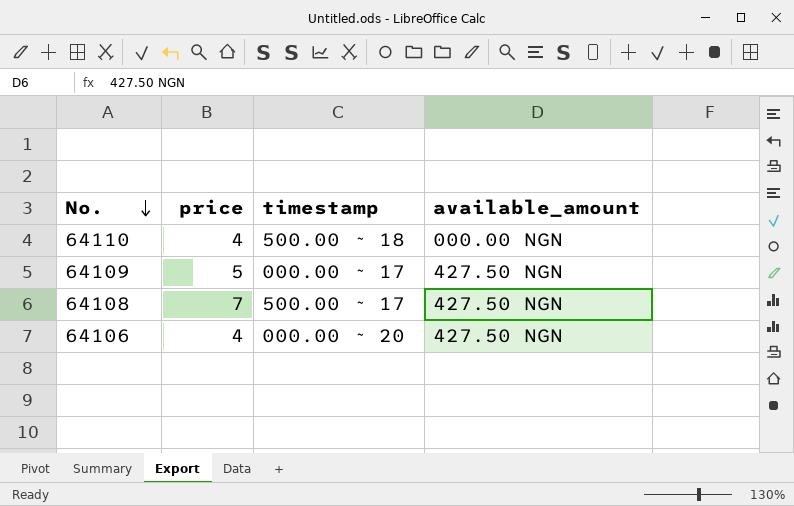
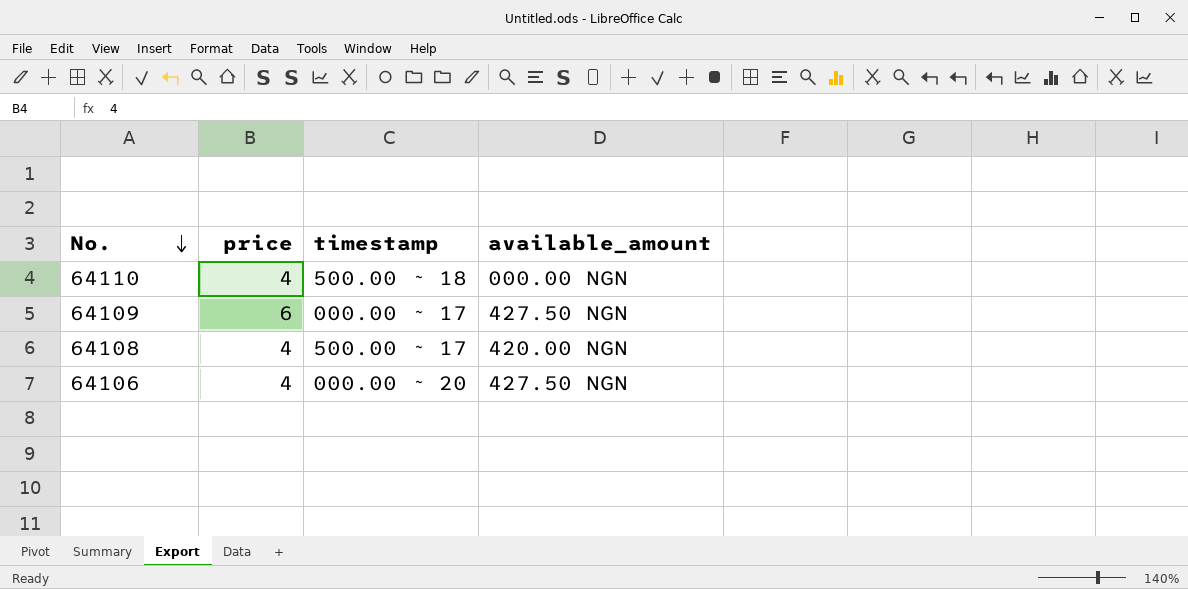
64109 | price: 5 -> 6
64108 | price: 7 -> 4
64108 | available_amount: 427.50 NGN -> 420.00 NGN

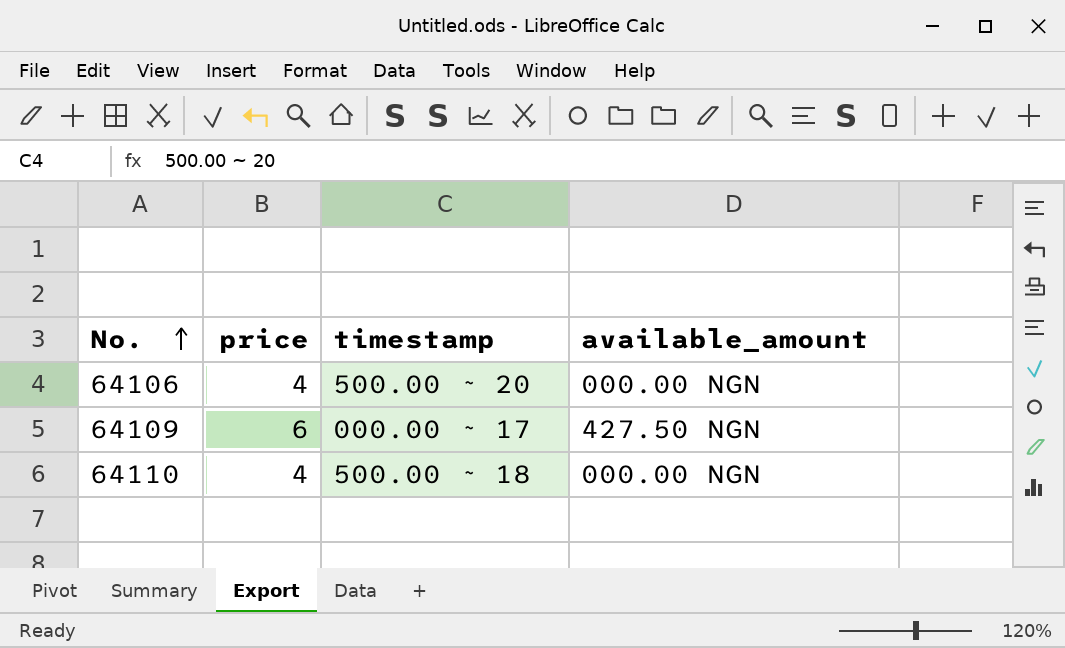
row order: No. descending -> No. ascending
row 64108: 4 | 500.00 ~ 17 | 420.00 NGN -> none
64106 | timestamp: 000.00 ~ 20 -> 500.00 ~ 20
64106 | available_amount: 427.50 NGN -> 000.00 NGN

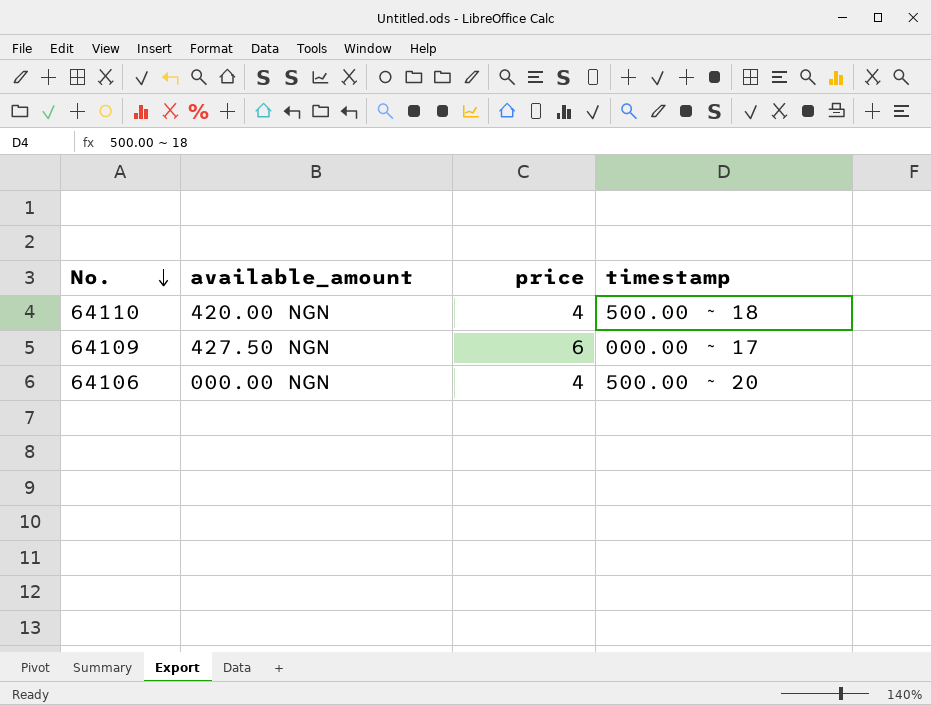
row order: No. ascending -> No. descending
column available_amount | position: 4 -> 2
64110 | available_amount: 000.00 NGN -> 420.00 NGN

